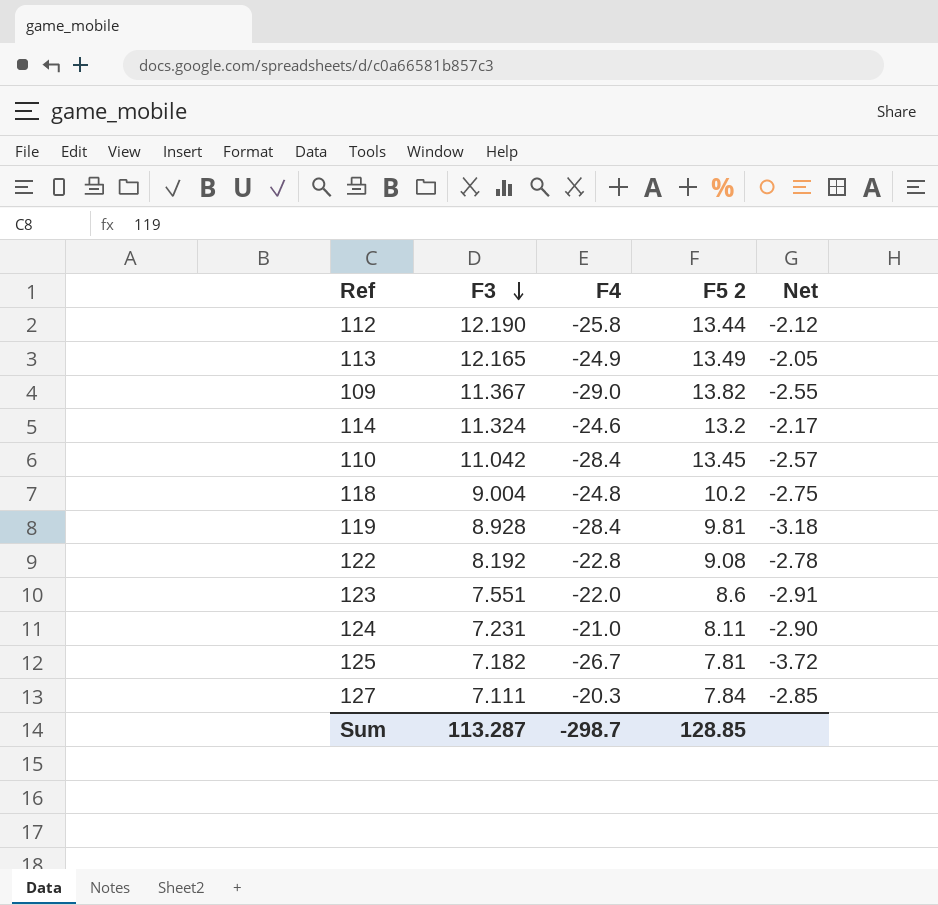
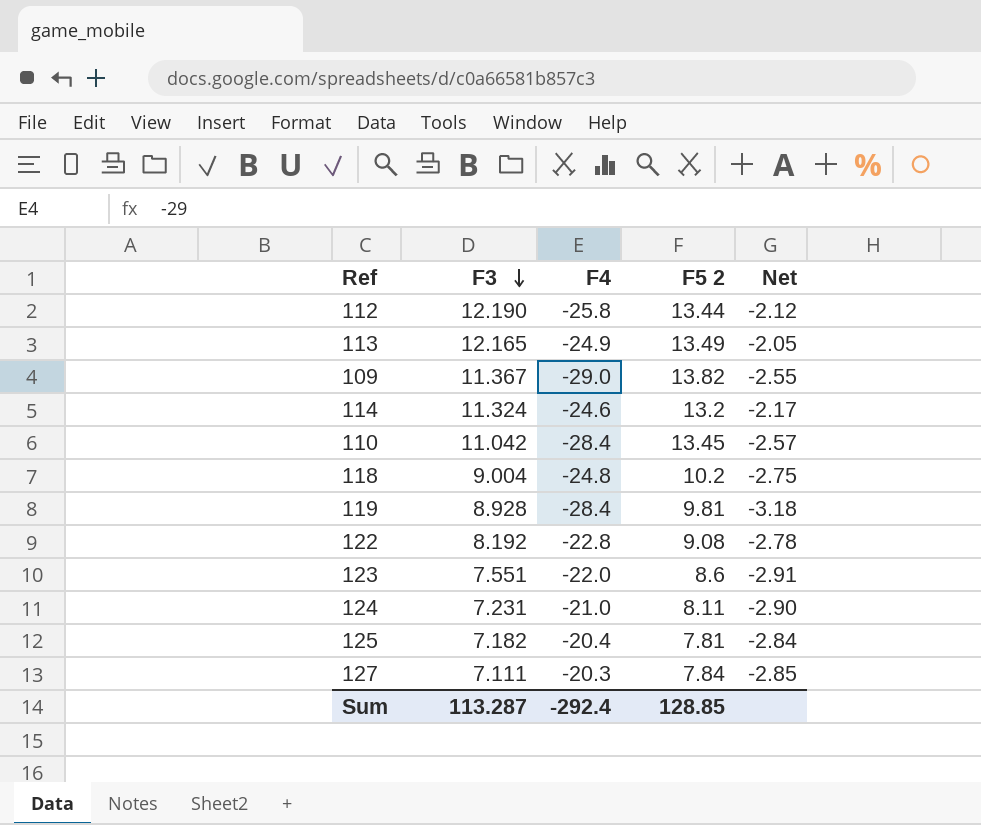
125 | F4: -26.7 -> -20.4
125 | Net: -3.72 -> -2.84
Sum | F4: -298.7 -> -292.4

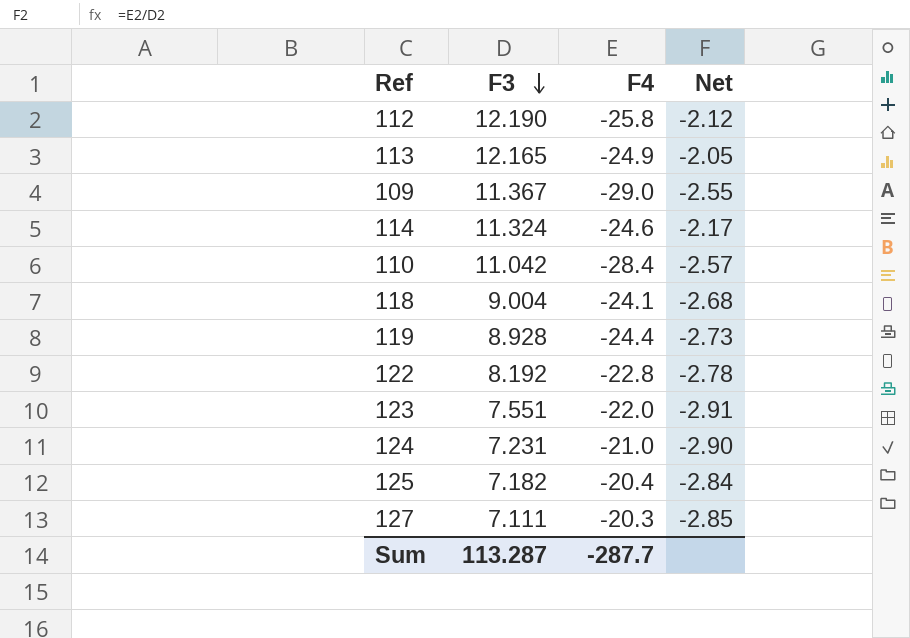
column F5 2 | position: 4 -> none
118 | F4: -24.8 -> -24.1
118 | Net: -2.75 -> -2.68
119 | F4: -28.4 -> -24.4
119 | Net: -3.18 -> -2.73
Sum | F4: -292.4 -> -287.7

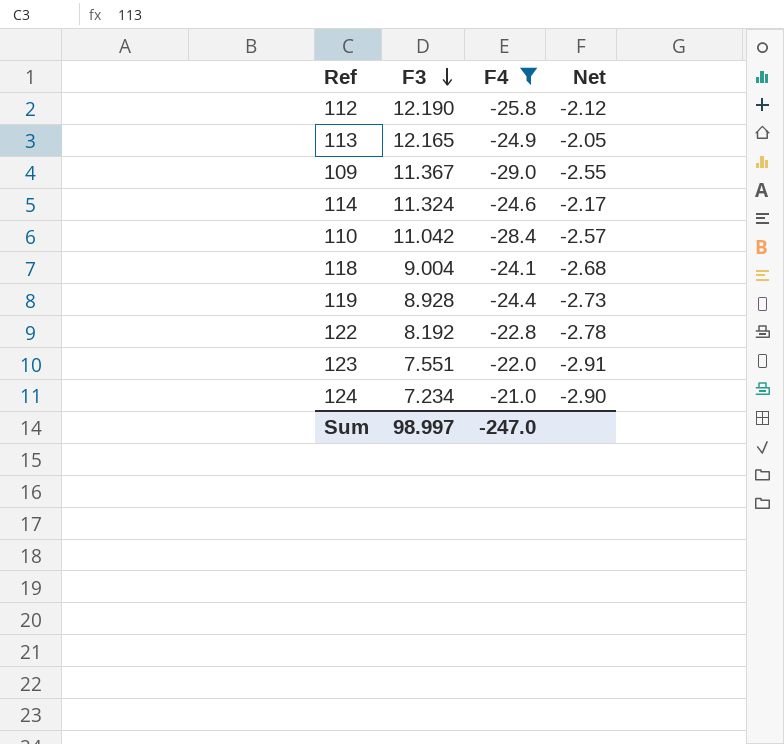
filter: none -> F4 <= -21.0
124 | F3: 7.231 -> 7.234
Sum | F3: 113.287 -> 98.997
Sum | F4: -287.7 -> -247.0

